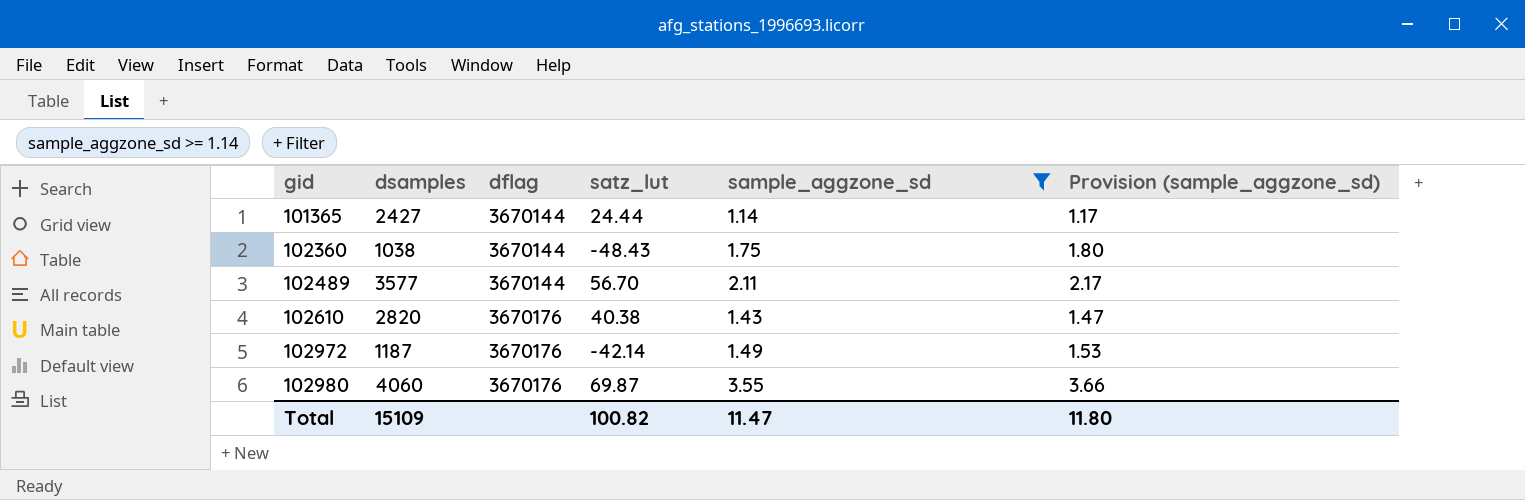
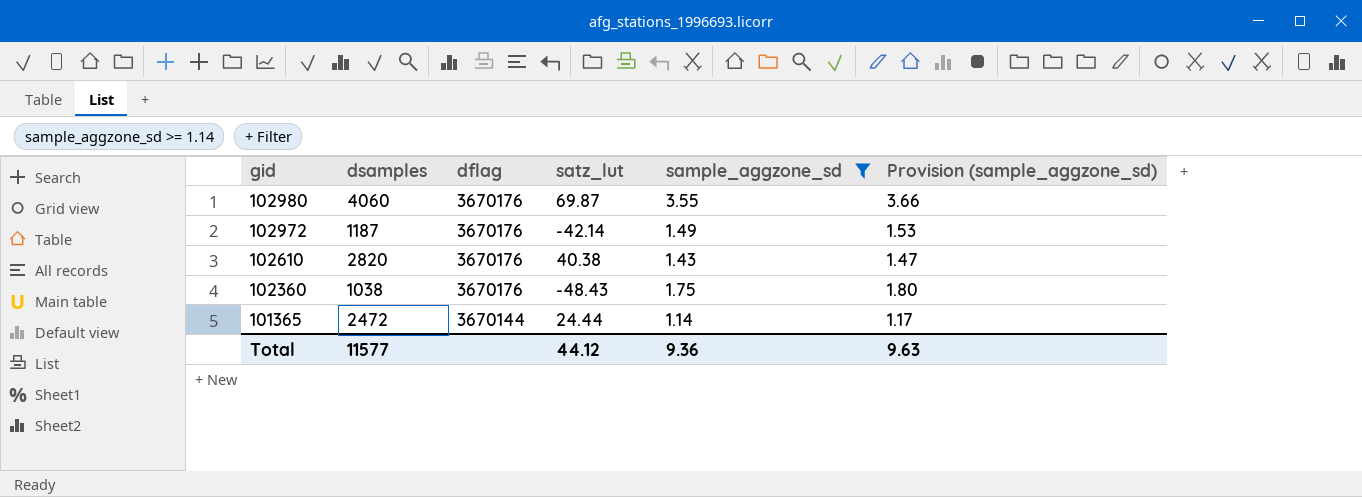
row order: gid ascending -> gid descending
row 102489: 3577 | 3670144 | 56.70 | 2.11 | 2.17 -> none
102360 | dflag: 3670144 -> 3670176
101365 | dsamples: 2427 -> 2472
Total | dsamples: 15109 -> 11577
Total | satz_lut: 100.82 -> 44.12
Total | sample_aggzone_sd: 11.47 -> 9.36
Total | Provision (sample_aggzone_sd): 11.80 -> 9.63

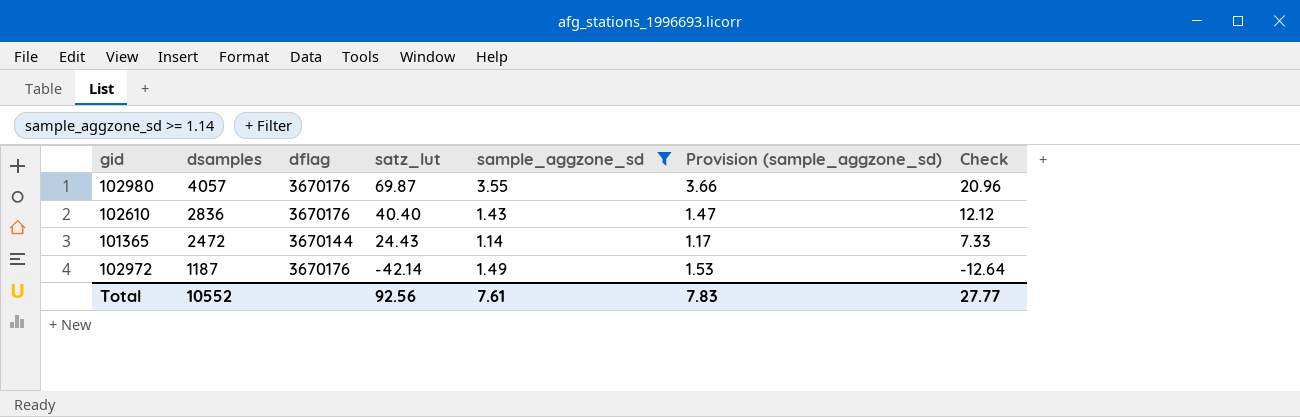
row order: gid descending -> dsamples descending
column Check | formula: none -> [satz_lut] * 0.3
row 102360: 1038 | 3670176 | -48.43 | 1.75 | 1.80 -> none
102980 | dsamples: 4060 -> 4057
102610 | dsamples: 2820 -> 2836
102610 | satz_lut: 40.38 -> 40.40
101365 | satz_lut: 24.44 -> 24.43
Total | dsamples: 11577 -> 10552
Total | satz_lut: 44.12 -> 92.56
Total | sample_aggzone_sd: 9.36 -> 7.61
Total | Provision (sample_aggzone_sd): 9.63 -> 7.83

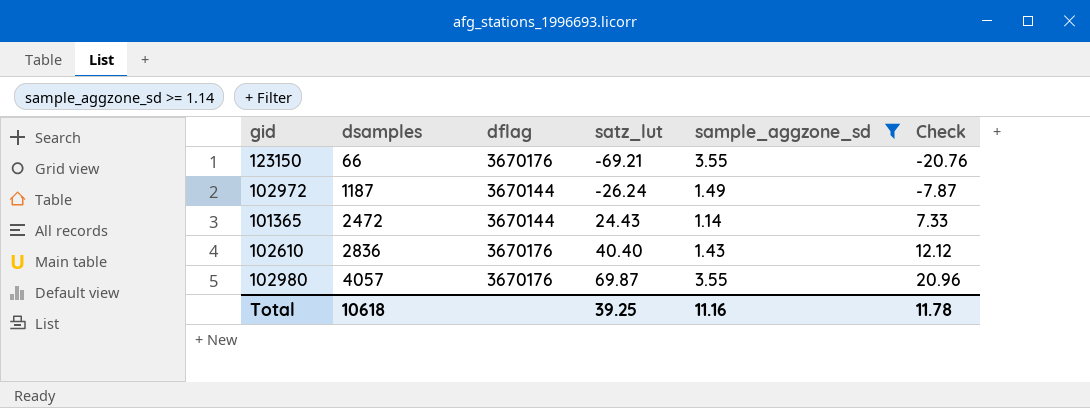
row order: dsamples descending -> dsamples ascending
column Provision (sample_aggzone_sd) | formula: [sample_aggzone_sd] * 1.03 -> none
row 123150: none -> 66 | 3670176 | -69.21 | 3.55 | -20.76
102972 | dflag: 3670176 -> 3670144
102972 | satz_lut: -42.14 -> -26.24
102972 | Check: -12.64 -> -7.87
Total | dsamples: 10552 -> 10618
Total | satz_lut: 92.56 -> 39.25
Total | sample_aggzone_sd: 7.61 -> 11.16
Total | Check: 27.77 -> 11.78

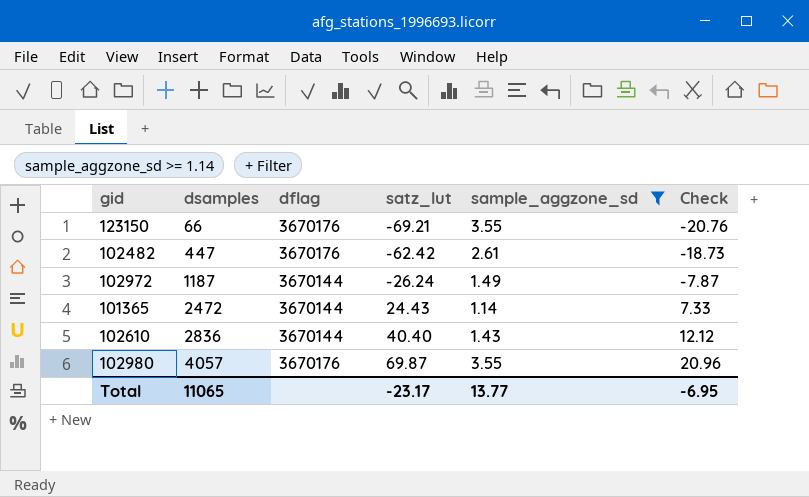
row 102482: none -> 447 | 3670176 | -62.42 | 2.61 | -18.73
102610 | dflag: 3670176 -> 3670144
Total | dsamples: 10618 -> 11065
Total | satz_lut: 39.25 -> -23.17
Total | sample_aggzone_sd: 11.16 -> 13.77
Total | Check: 11.78 -> -6.95

